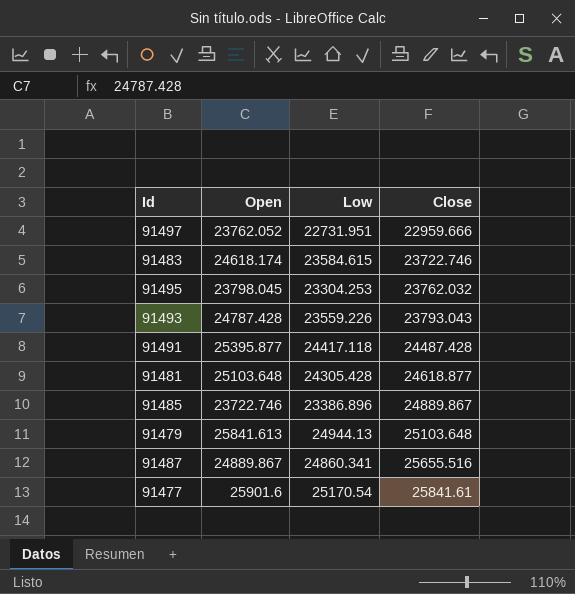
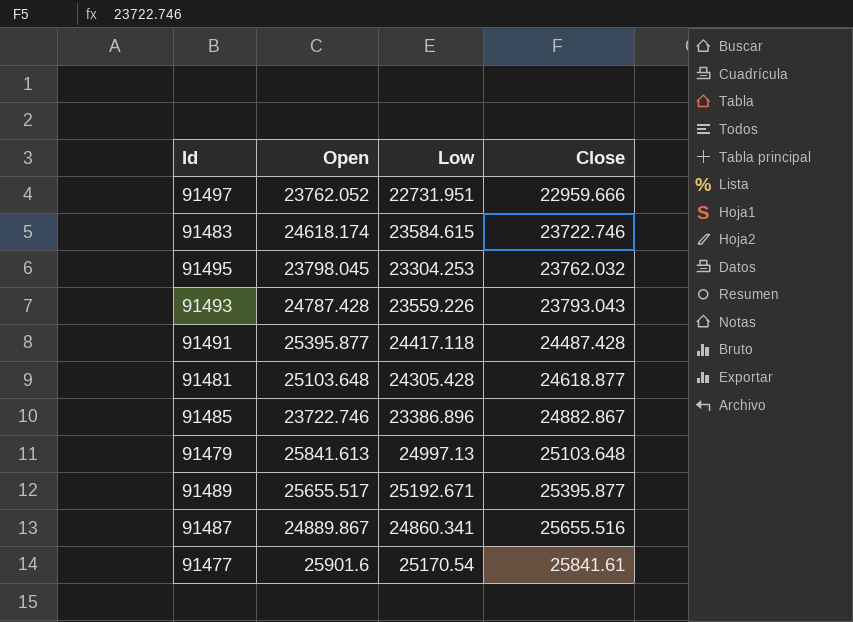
91485 | Close: 24889.867 -> 24882.867
91479 | Low: 24944.13 -> 24997.13
row 91489: none -> 25655.517 | 25192.671 | 25395.877

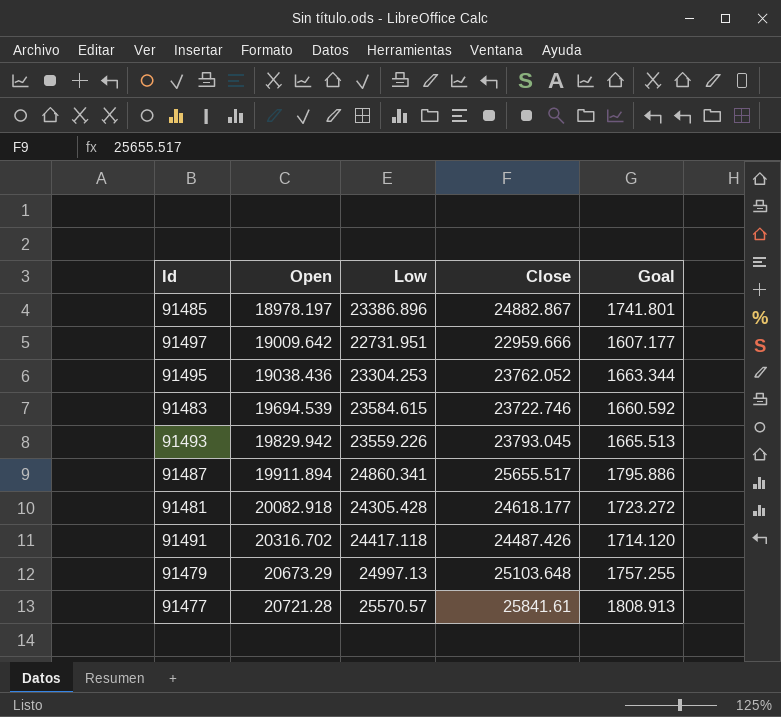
row order: Close ascending -> Open ascending
column Goal | formula: none -> [Close] * 0.07
row 91489: 25655.517 | 25192.671 | 25395.877 -> none
91485 | Open: 23722.746 -> 18978.197
91497 | Open: 23762.052 -> 19009.642
91495 | Open: 23798.045 -> 19038.436
91495 | Close: 23762.032 -> 23762.052
91483 | Open: 24618.174 -> 19694.539
91493 | Open: 24787.428 -> 19829.942
91493 | Close: 23793.043 -> 23793.045
91487 | Open: 24889.867 -> 19911.894
91487 | Close: 25655.516 -> 25655.517
91481 | Open: 25103.648 -> 20082.918
91481 | Close: 24618.877 -> 24618.177
91491 | Open: 25395.877 -> 20316.702
91491 | Close: 24487.428 -> 24487.426
91479 | Open: 25841.613 -> 20673.29
91477 | Open: 25901.6 -> 20721.28
91477 | Low: 25170.54 -> 25570.57

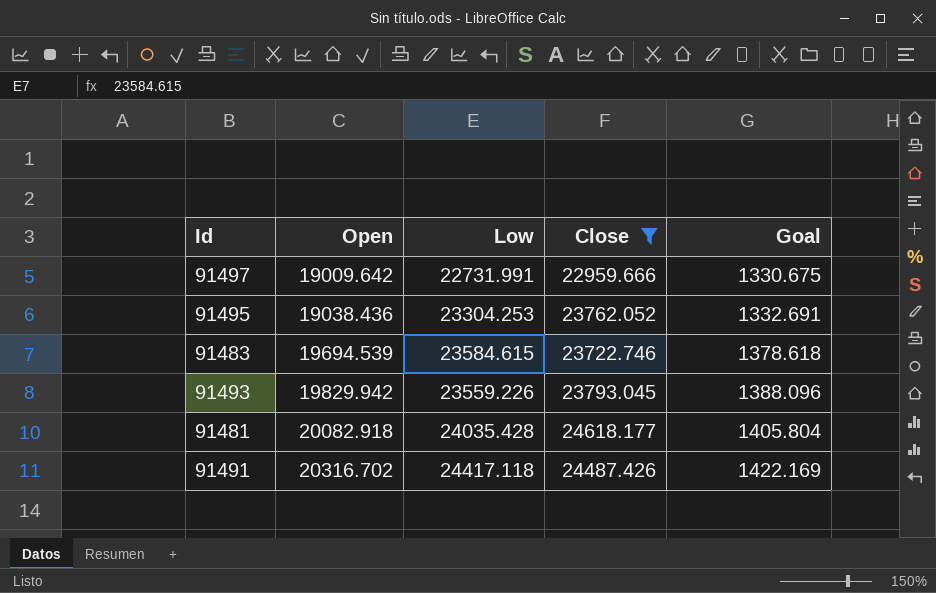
filter: none -> Close <= 24618.177
column Goal | formula: [Close] * 0.07 -> [Open] * 0.07
91497 | Low: 22731.951 -> 22731.991
91481 | Low: 24305.428 -> 24035.428

